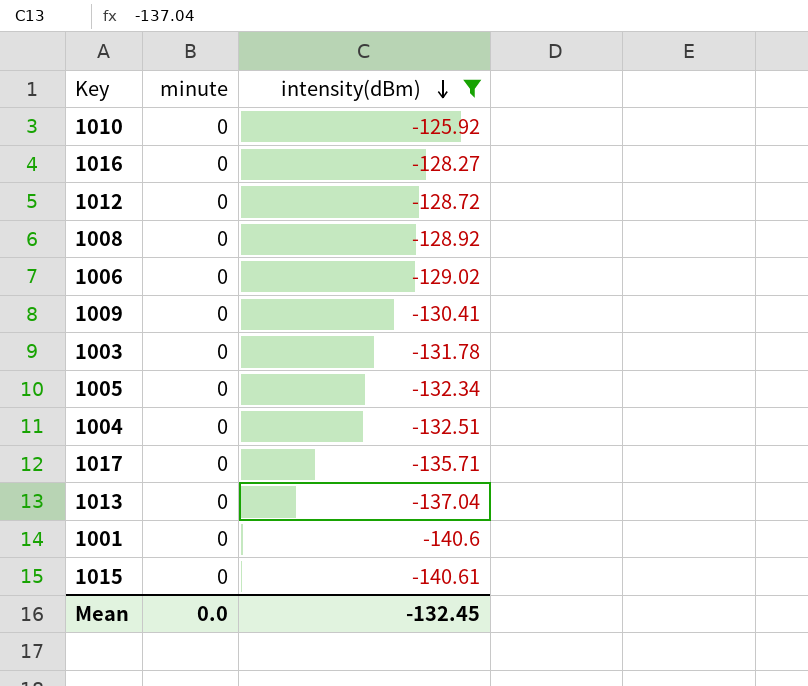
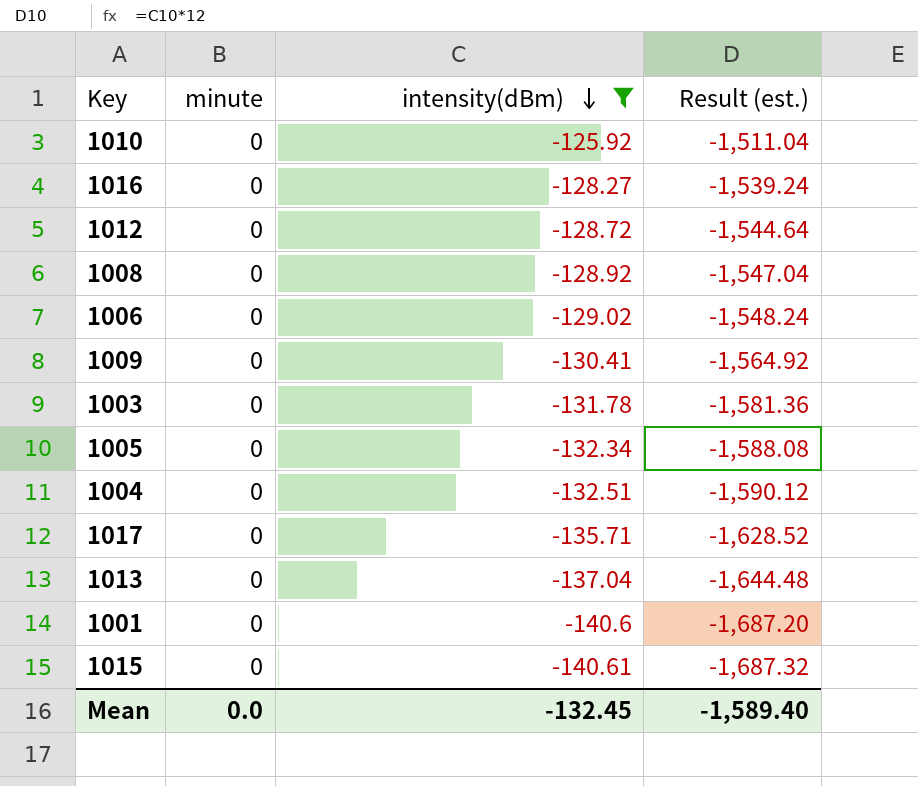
column Result (est.) | formula: none -> [intensity(dBm)] * 12

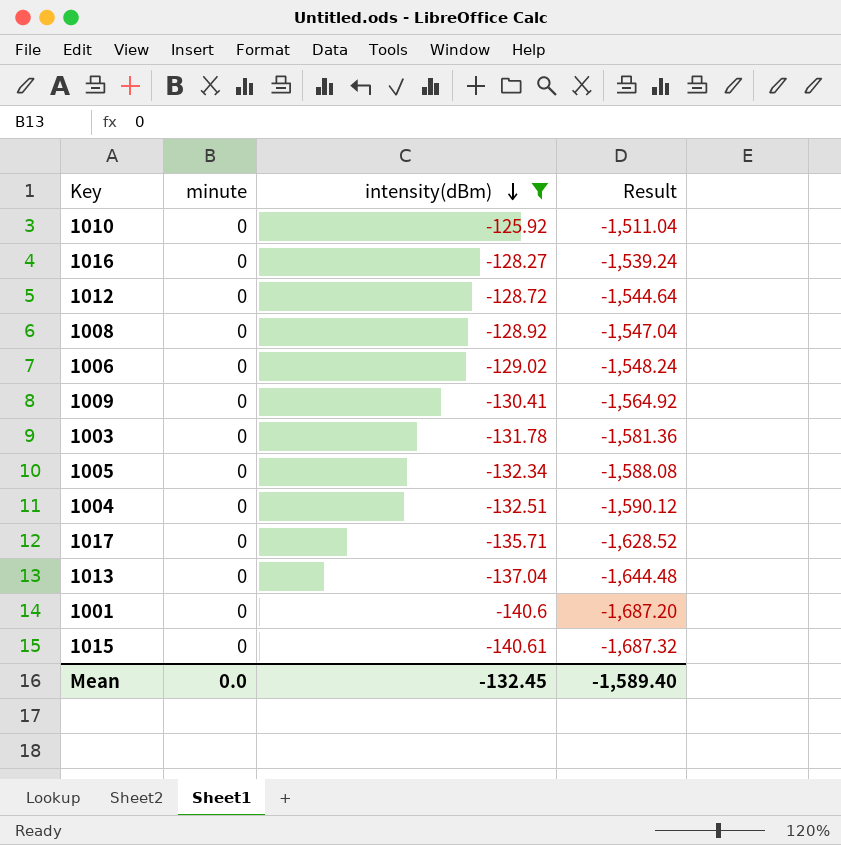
column name: Result (est.) -> Result

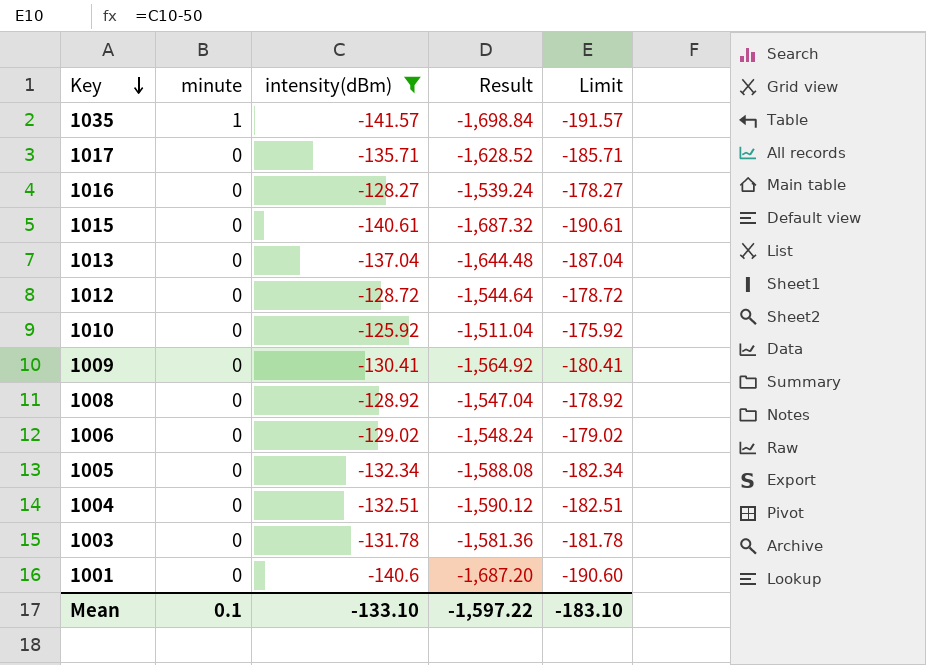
row order: intensity(dBm) descending -> Key descending
column Limit | formula: none -> [intensity(dBm)] - 50
row 1035: none -> 1 | -141.57 | -1,698.84 | -191.57
Mean | minute: 0.0 -> 0.1
Mean | intensity(dBm): -132.45 -> -133.10
Mean | Result: -1,589.40 -> -1,597.22

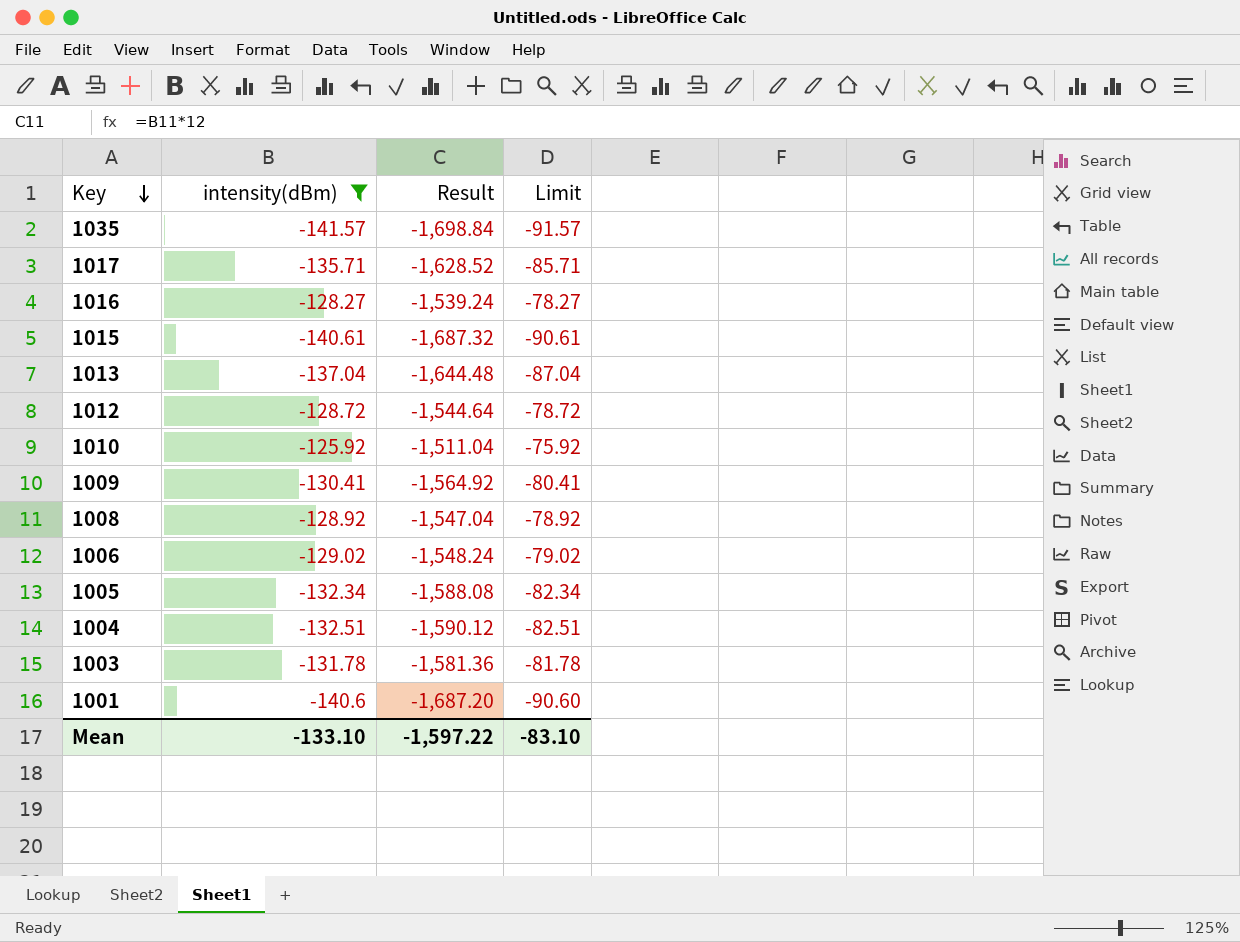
column minute | position: 2 -> none
column Limit | formula: [intensity(dBm)] - 50 -> [intensity(dBm)] + 50
Mean | Limit: -183.10 -> -83.10

